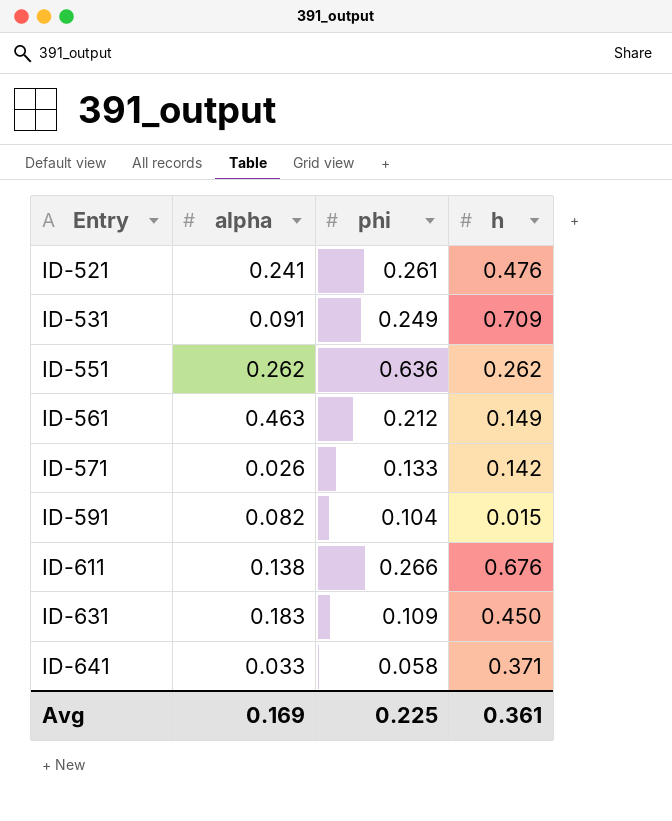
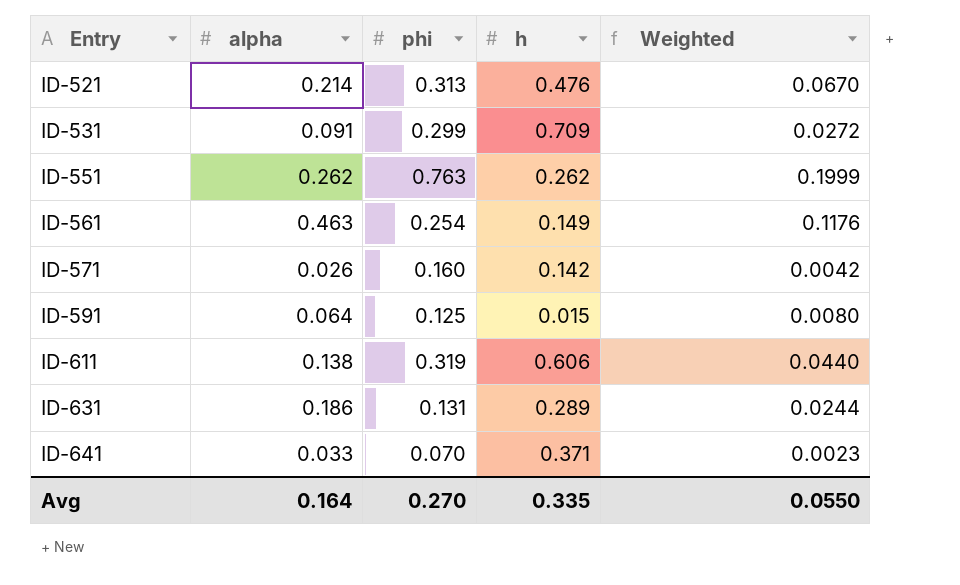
column Weighted | formula: none -> [alpha] * [phi]
ID-521 | alpha: 0.241 -> 0.214
ID-521 | phi: 0.261 -> 0.313
ID-531 | phi: 0.249 -> 0.299
ID-551 | phi: 0.636 -> 0.763
ID-561 | phi: 0.212 -> 0.254
ID-571 | phi: 0.133 -> 0.160
ID-591 | alpha: 0.082 -> 0.064
ID-591 | phi: 0.104 -> 0.125
ID-611 | phi: 0.266 -> 0.319
ID-611 | h: 0.676 -> 0.606
ID-631 | alpha: 0.183 -> 0.186
ID-631 | phi: 0.109 -> 0.131
ID-631 | h: 0.450 -> 0.289
ID-641 | phi: 0.058 -> 0.070
Avg | alpha: 0.169 -> 0.164
Avg | phi: 0.225 -> 0.270
Avg | h: 0.361 -> 0.335

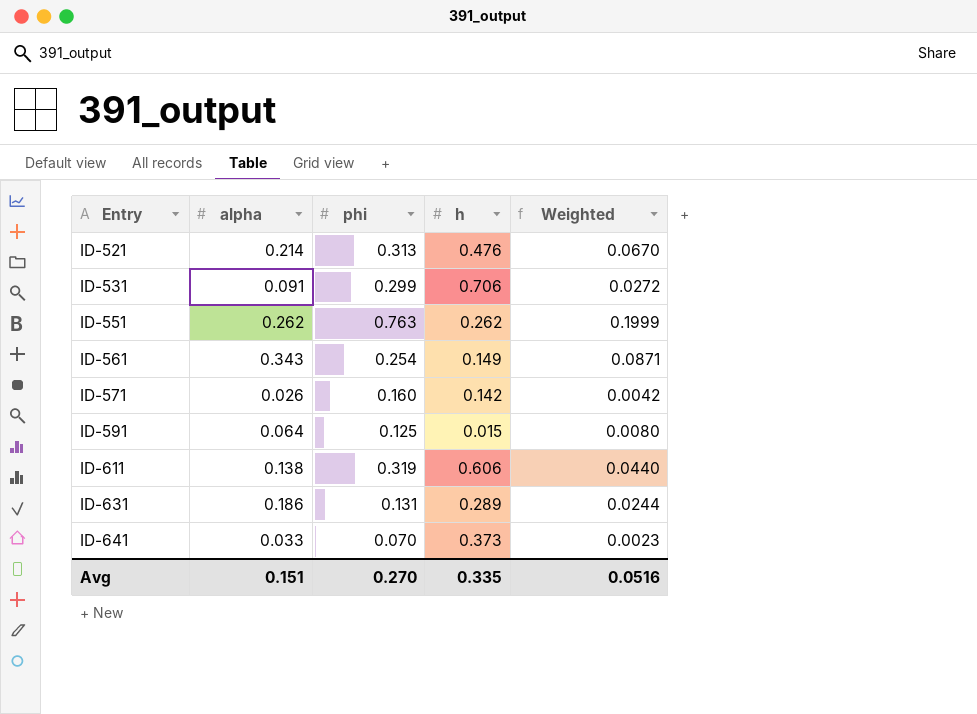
ID-531 | h: 0.709 -> 0.706
ID-561 | alpha: 0.463 -> 0.343
ID-561 | Weighted: 0.1176 -> 0.0871
ID-641 | h: 0.371 -> 0.373
Avg | alpha: 0.164 -> 0.151
Avg | Weighted: 0.0550 -> 0.0516

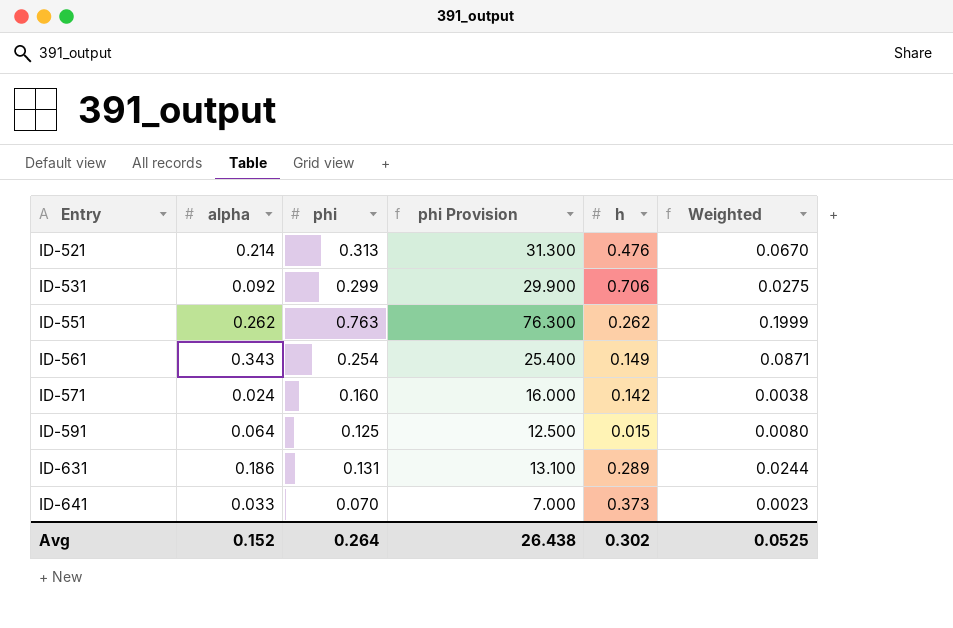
column phi Provision | formula: none -> [phi] * 100
row ID-611: 0.138 | 0.319 | 0.606 | 0.0440 -> none
ID-531 | alpha: 0.091 -> 0.092
ID-531 | Weighted: 0.0272 -> 0.0275
ID-571 | alpha: 0.026 -> 0.024
ID-571 | Weighted: 0.0042 -> 0.0038
Avg | alpha: 0.151 -> 0.152
Avg | phi: 0.270 -> 0.264
Avg | h: 0.335 -> 0.302
Avg | Weighted: 0.0516 -> 0.0525

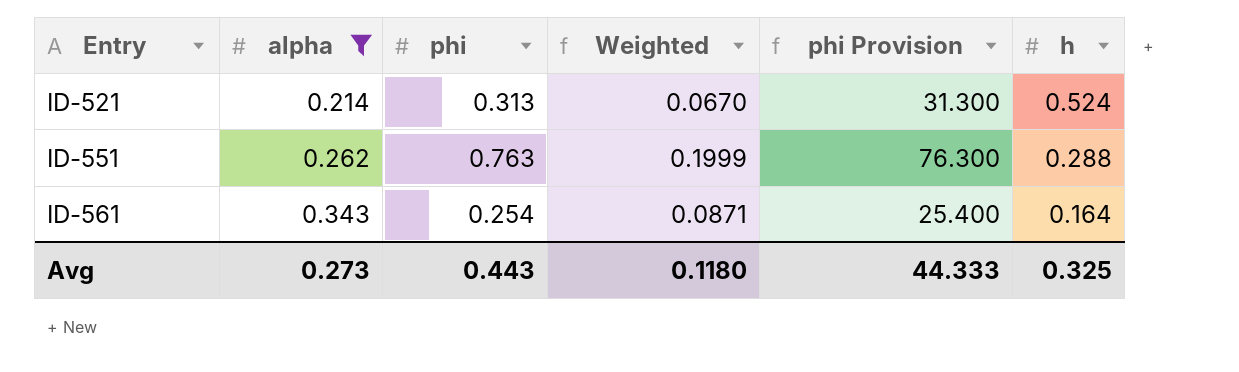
filter: none -> alpha >= 0.214
column Weighted | position: 6 -> 4
ID-521 | h: 0.476 -> 0.524
ID-551 | h: 0.262 -> 0.288
ID-561 | h: 0.149 -> 0.164
Avg | alpha: 0.152 -> 0.273
Avg | phi: 0.264 -> 0.443
Avg | Weighted: 0.0525 -> 0.1180
Avg | phi Provision: 26.438 -> 44.333
Avg | h: 0.302 -> 0.325

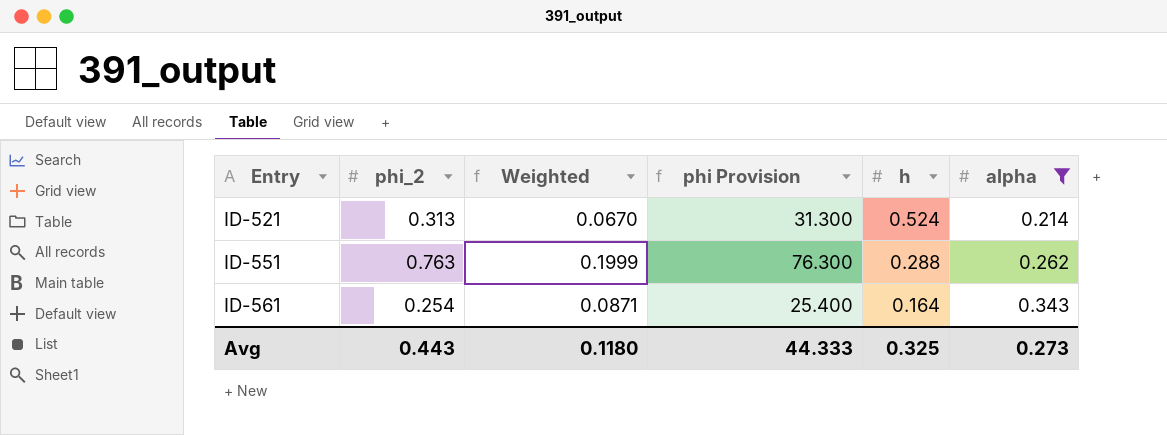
column name: phi -> phi_2
column alpha | position: 2 -> 6

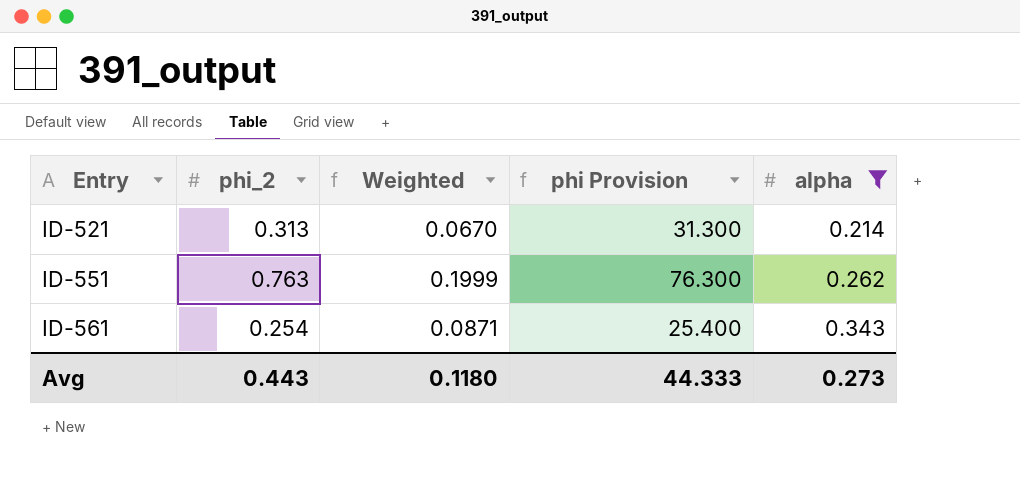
column h | position: 5 -> none

